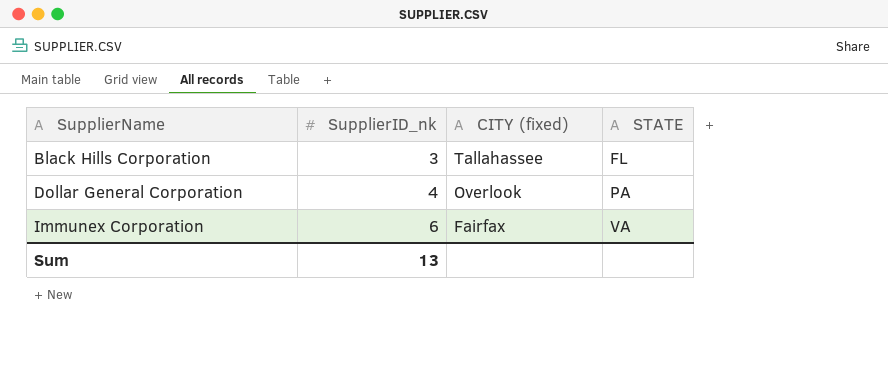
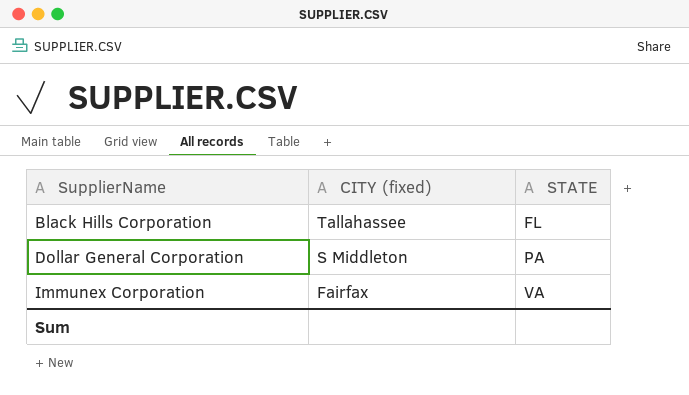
column SupplierID_nk | position: 2 -> none
Dollar General Corporation | CITY (fixed): Overlook -> S Middleton

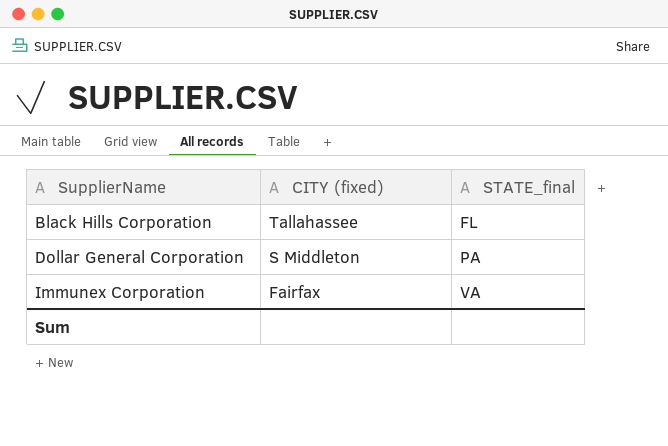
column name: STATE -> STATE_final

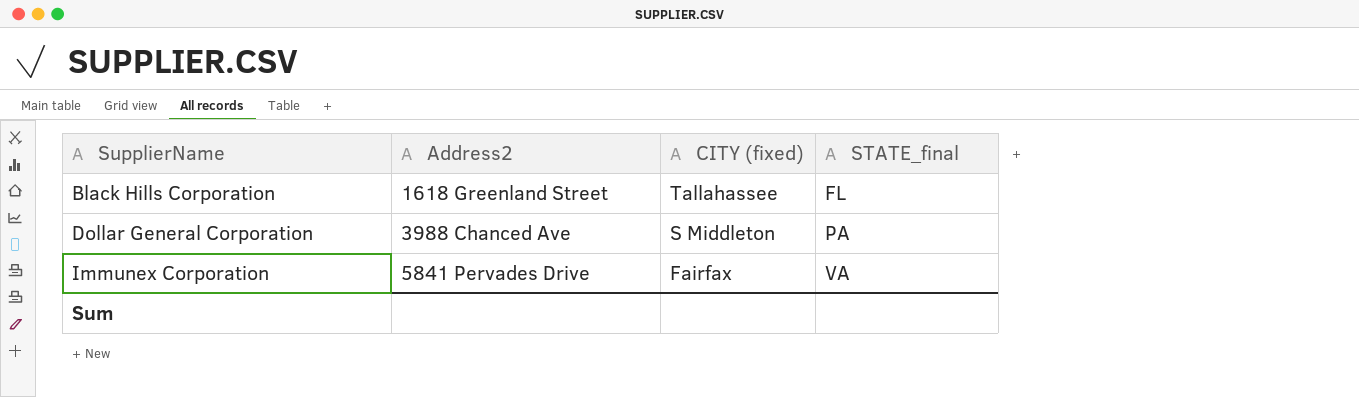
column Address2 | position: none -> 2

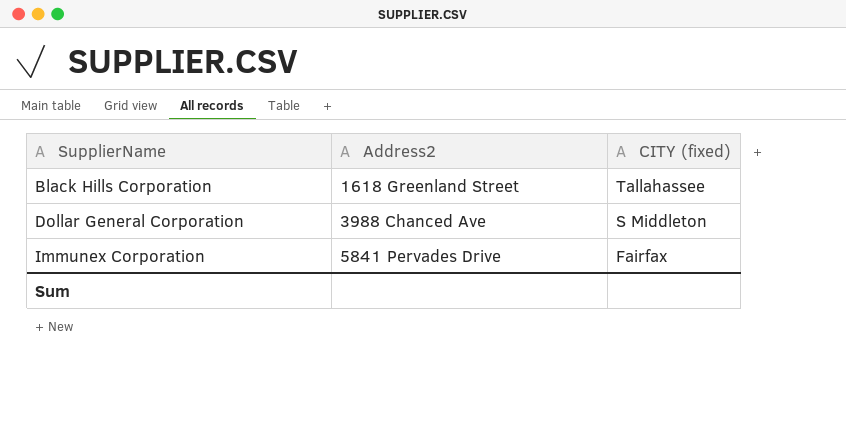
column STATE_final | position: 4 -> none

